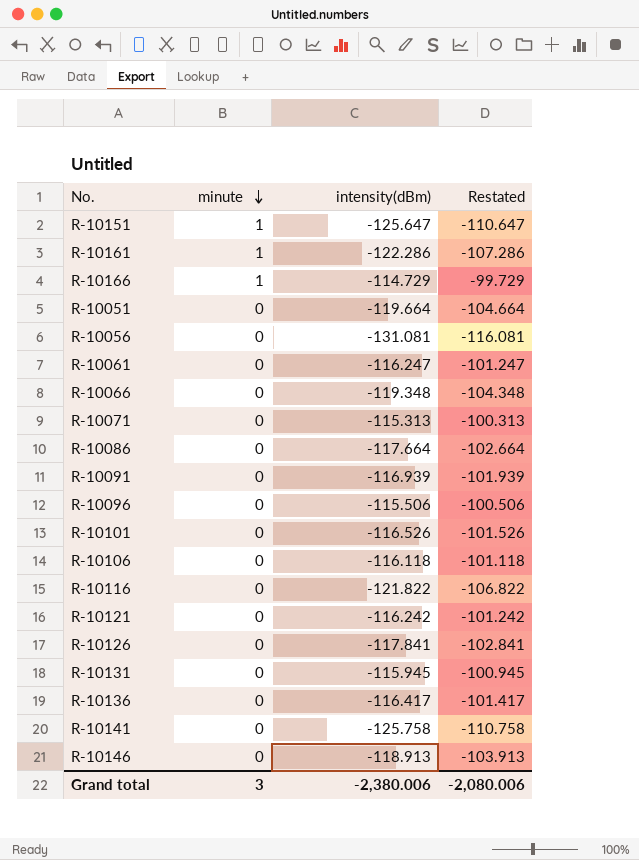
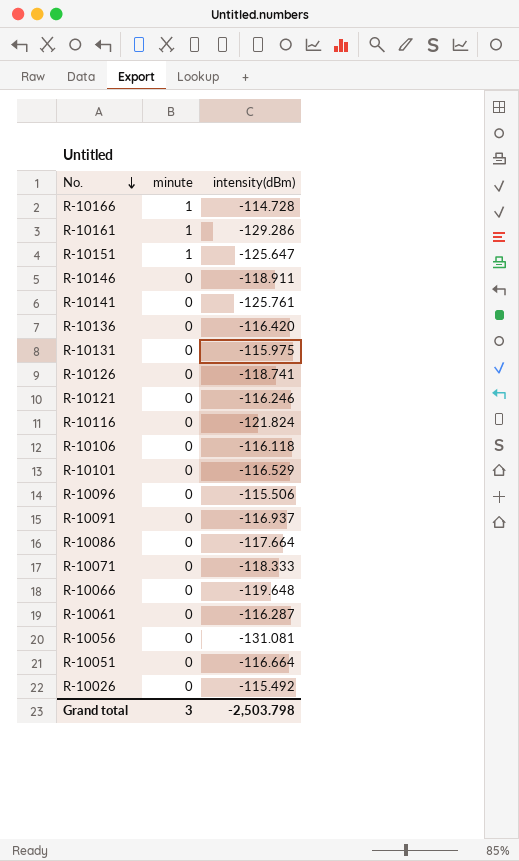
row order: minute descending -> No. descending
column Restated | formula: [intensity(dBm)] + 15 -> none
R-10166 | intensity(dBm): -114.729 -> -114.728
R-10161 | intensity(dBm): -122.286 -> -129.286
R-10146 | intensity(dBm): -118.913 -> -118.911
R-10141 | intensity(dBm): -125.758 -> -125.761
R-10136 | intensity(dBm): -116.417 -> -116.420
R-10131 | intensity(dBm): -115.945 -> -115.975
R-10126 | intensity(dBm): -117.841 -> -118.741
R-10121 | intensity(dBm): -116.242 -> -116.246
R-10116 | intensity(dBm): -121.822 -> -121.824
R-10101 | intensity(dBm): -116.526 -> -116.529
R-10091 | intensity(dBm): -116.939 -> -116.937
R-10071 | intensity(dBm): -115.313 -> -118.333
R-10066 | intensity(dBm): -119.348 -> -119.648
R-10061 | intensity(dBm): -116.247 -> -116.287
R-10051 | intensity(dBm): -119.664 -> -116.664
row R-10026: none -> 0 | -115.492
Grand total | intensity(dBm): -2,380.006 -> -2,503.798

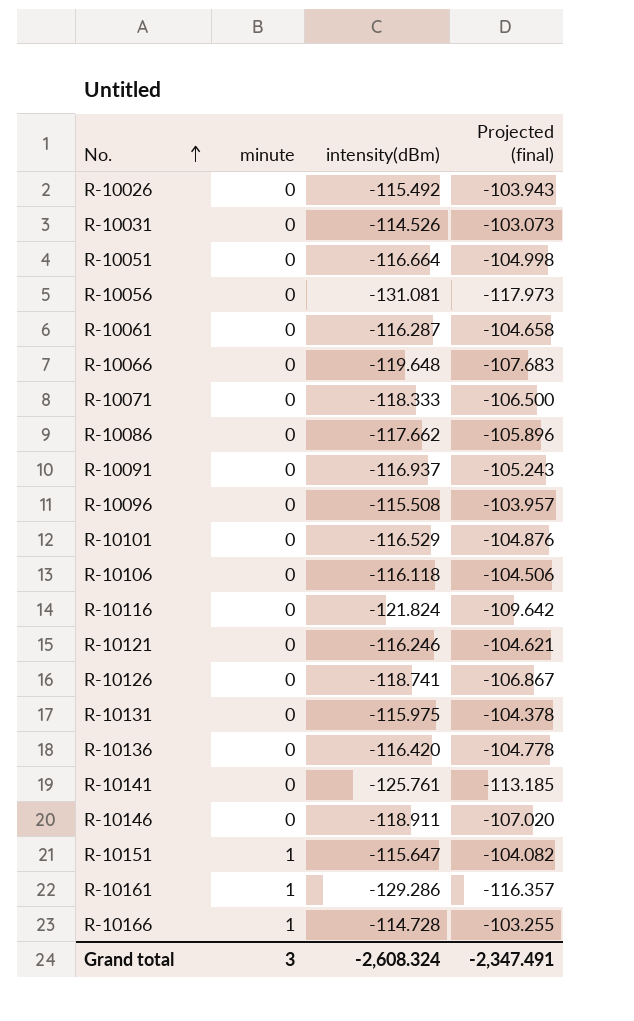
row order: No. descending -> No. ascending
column Projected (final) | formula: none -> [intensity(dBm)] * 0.9
row R-10031: none -> 0 | -114.526 | -103.073
R-10086 | intensity(dBm): -117.664 -> -117.662
R-10096 | intensity(dBm): -115.506 -> -115.508
R-10151 | intensity(dBm): -125.647 -> -115.647
Grand total | intensity(dBm): -2,503.798 -> -2,608.324

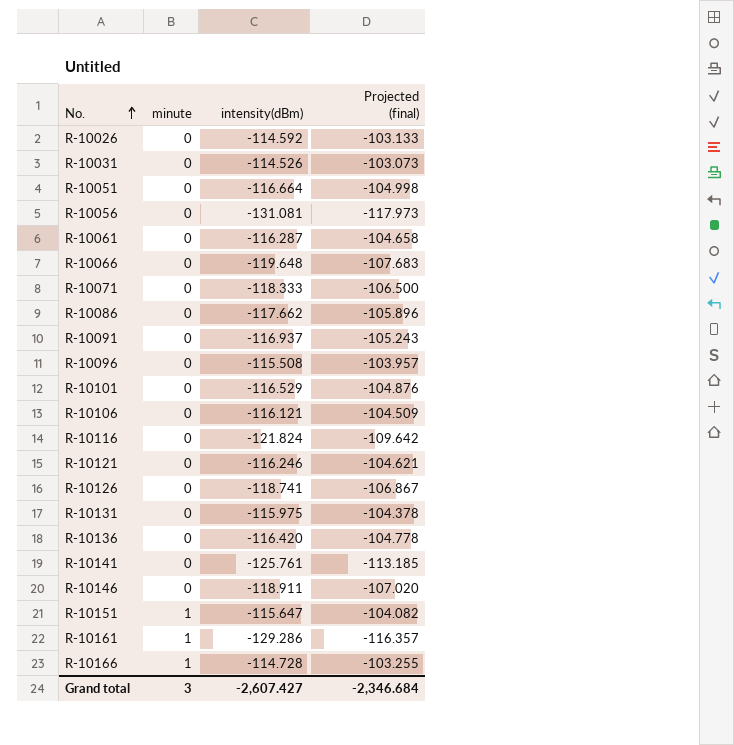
R-10026 | intensity(dBm): -115.492 -> -114.592
R-10026 | Projected (final): -103.943 -> -103.133
R-10106 | intensity(dBm): -116.118 -> -116.121
R-10106 | Projected (final): -104.506 -> -104.509
Grand total | intensity(dBm): -2,608.324 -> -2,607.427
Grand total | Projected (final): -2,347.491 -> -2,346.684

